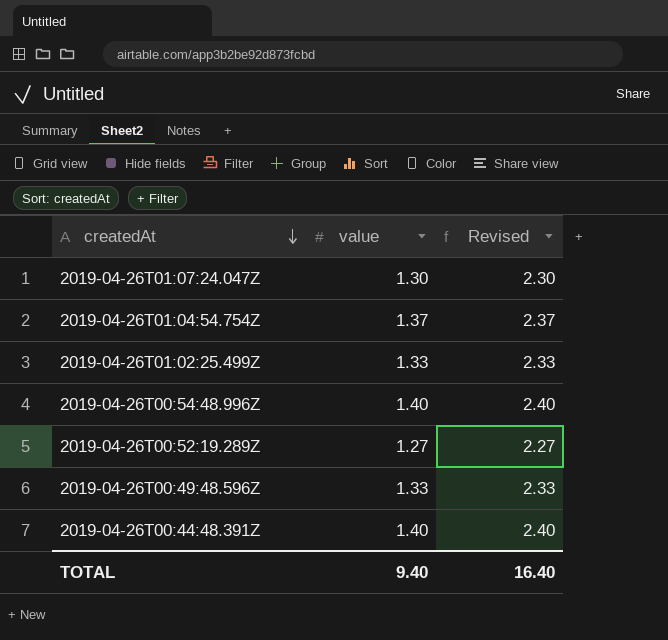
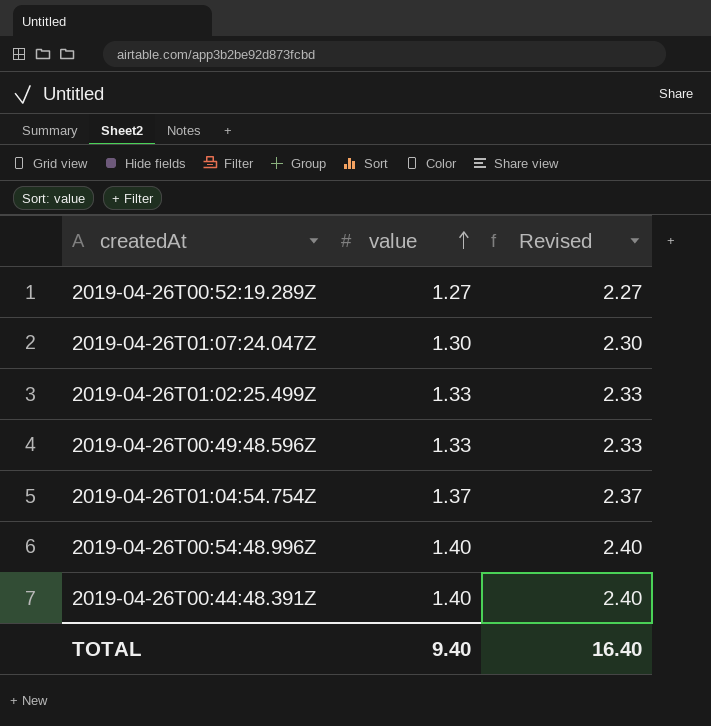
row order: createdAt descending -> value ascending

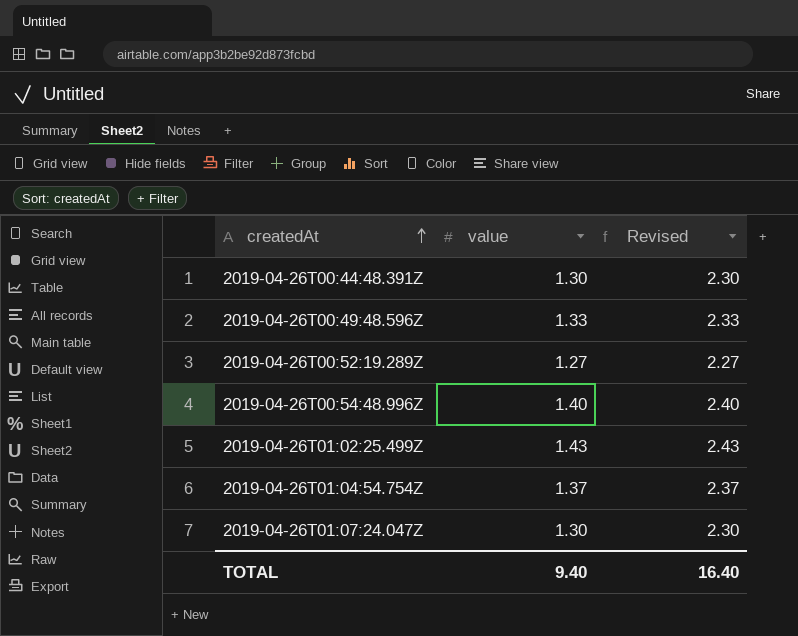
row order: value ascending -> createdAt ascending
2019-04-26T00:44:48.391Z | value: 1.40 -> 1.30
2019-04-26T00:44:48.391Z | Revised: 2.40 -> 2.30
2019-04-26T01:02:25.499Z | value: 1.33 -> 1.43
2019-04-26T01:02:25.499Z | Revised: 2.33 -> 2.43

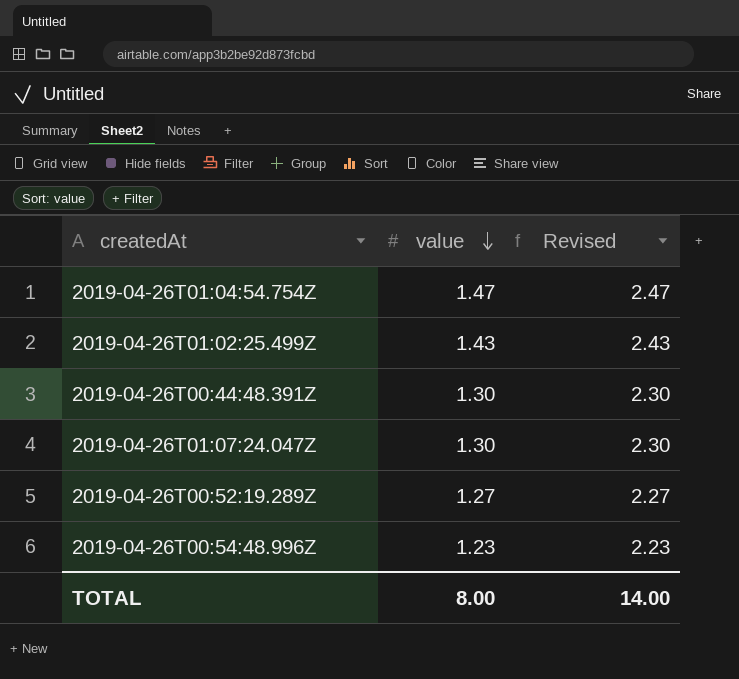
row order: createdAt ascending -> value descending
row 2019-04-26T00:49:48.596Z: 1.33 | 2.33 -> none
2019-04-26T01:04:54.754Z | value: 1.37 -> 1.47
2019-04-26T01:04:54.754Z | Revised: 2.37 -> 2.47
2019-04-26T00:54:48.996Z | value: 1.40 -> 1.23
2019-04-26T00:54:48.996Z | Revised: 2.40 -> 2.23
TOTAL | value: 9.40 -> 8.00
TOTAL | Revised: 16.40 -> 14.00

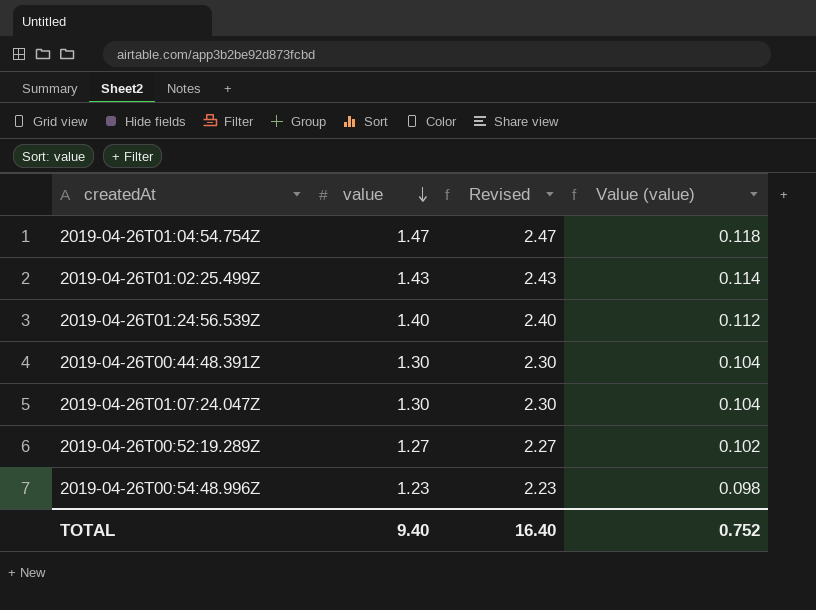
column Value (value) | formula: none -> [value] * 0.08
row 2019-04-26T01:24:56.539Z: none -> 1.40 | 2.40 | 0.112
TOTAL | value: 8.00 -> 9.40
TOTAL | Revised: 14.00 -> 16.40

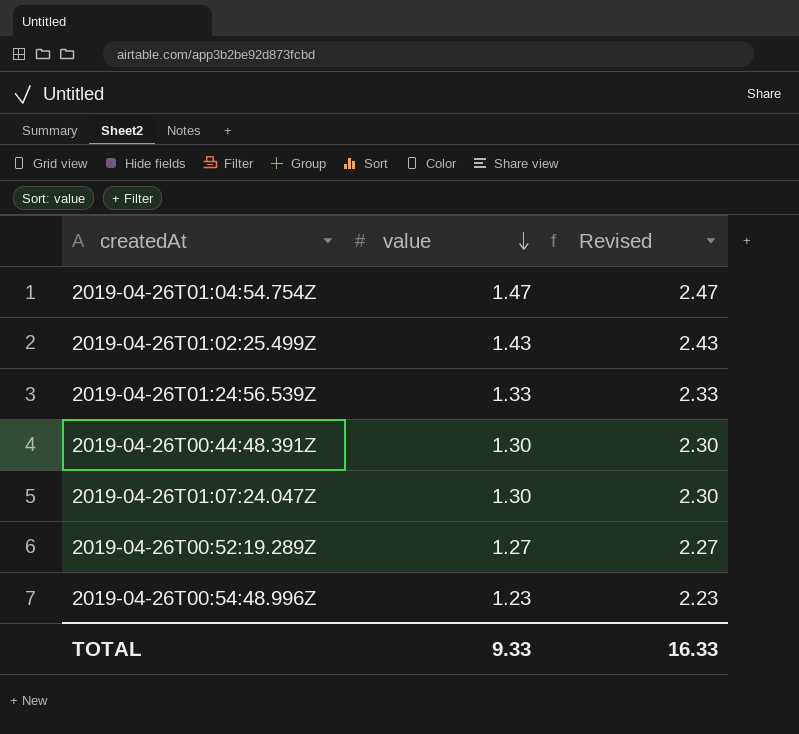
column Value (value) | formula: [value] * 0.08 -> none
2019-04-26T01:24:56.539Z | value: 1.40 -> 1.33
2019-04-26T01:24:56.539Z | Revised: 2.40 -> 2.33
TOTAL | value: 9.40 -> 9.33
TOTAL | Revised: 16.40 -> 16.33

